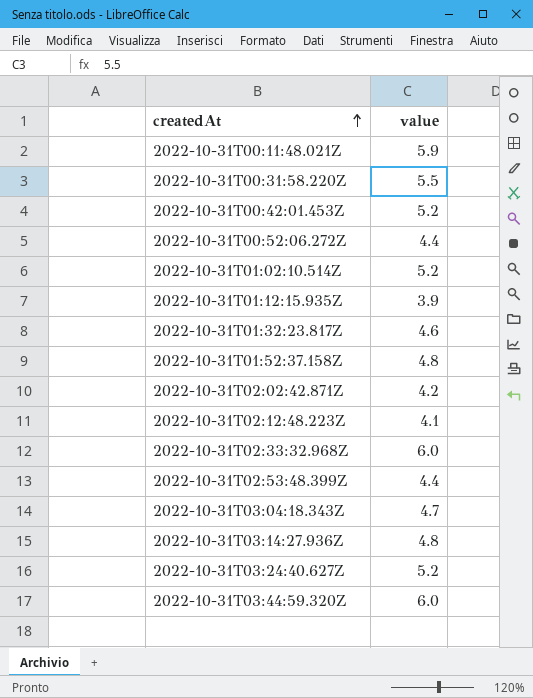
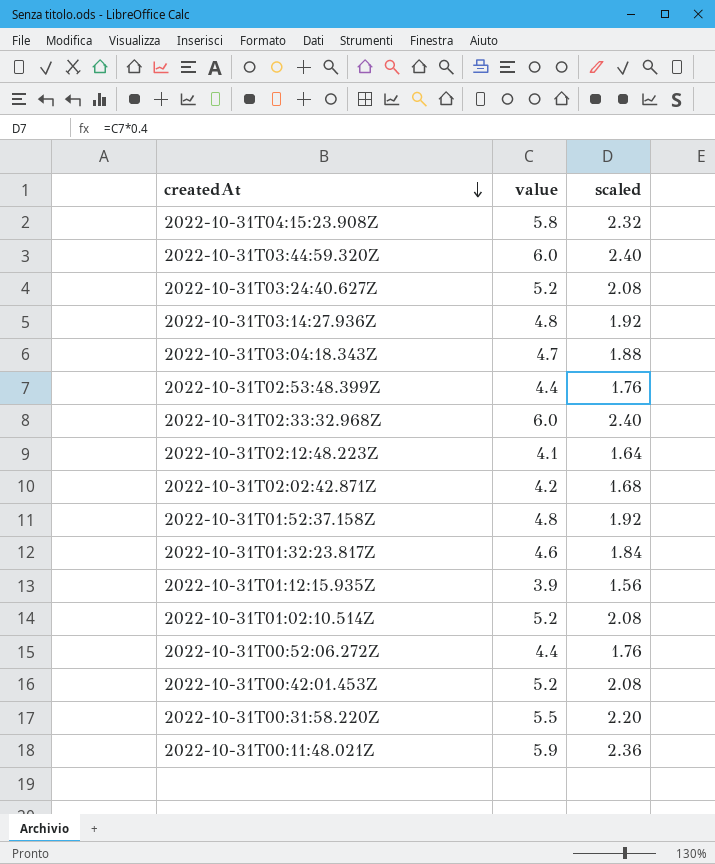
row order: createdAt ascending -> createdAt descending
column scaled | formula: none -> [value] * 0.4
row 2022-10-31T04:15:23.908Z: none -> 5.8 | 2.32

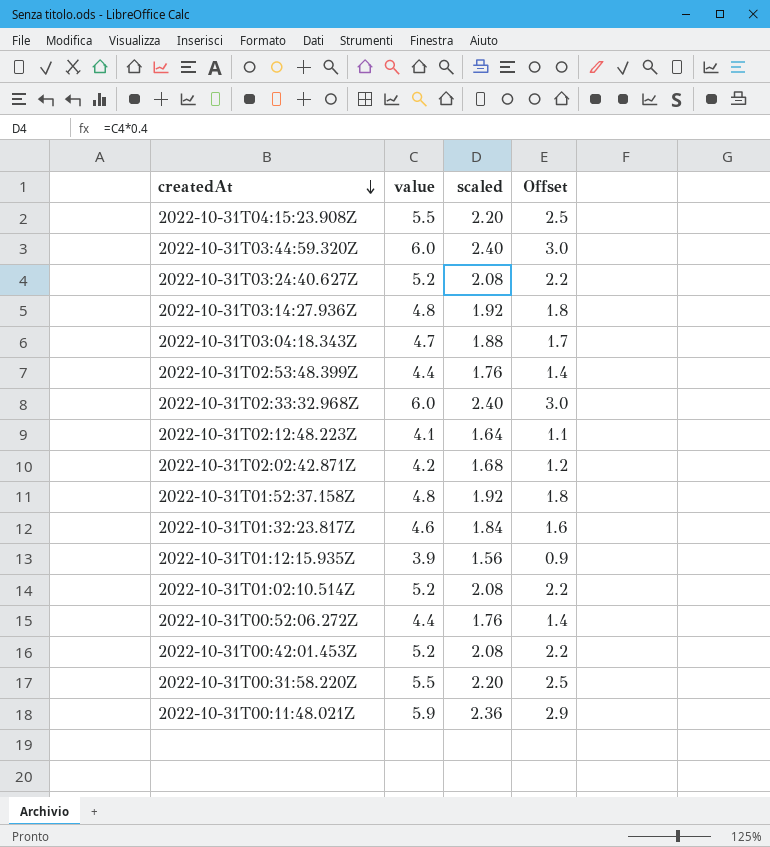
column Offset | formula: none -> [value] - 3
2022-10-31T04:15:23.908Z | value: 5.8 -> 5.5
2022-10-31T04:15:23.908Z | scaled: 2.32 -> 2.20

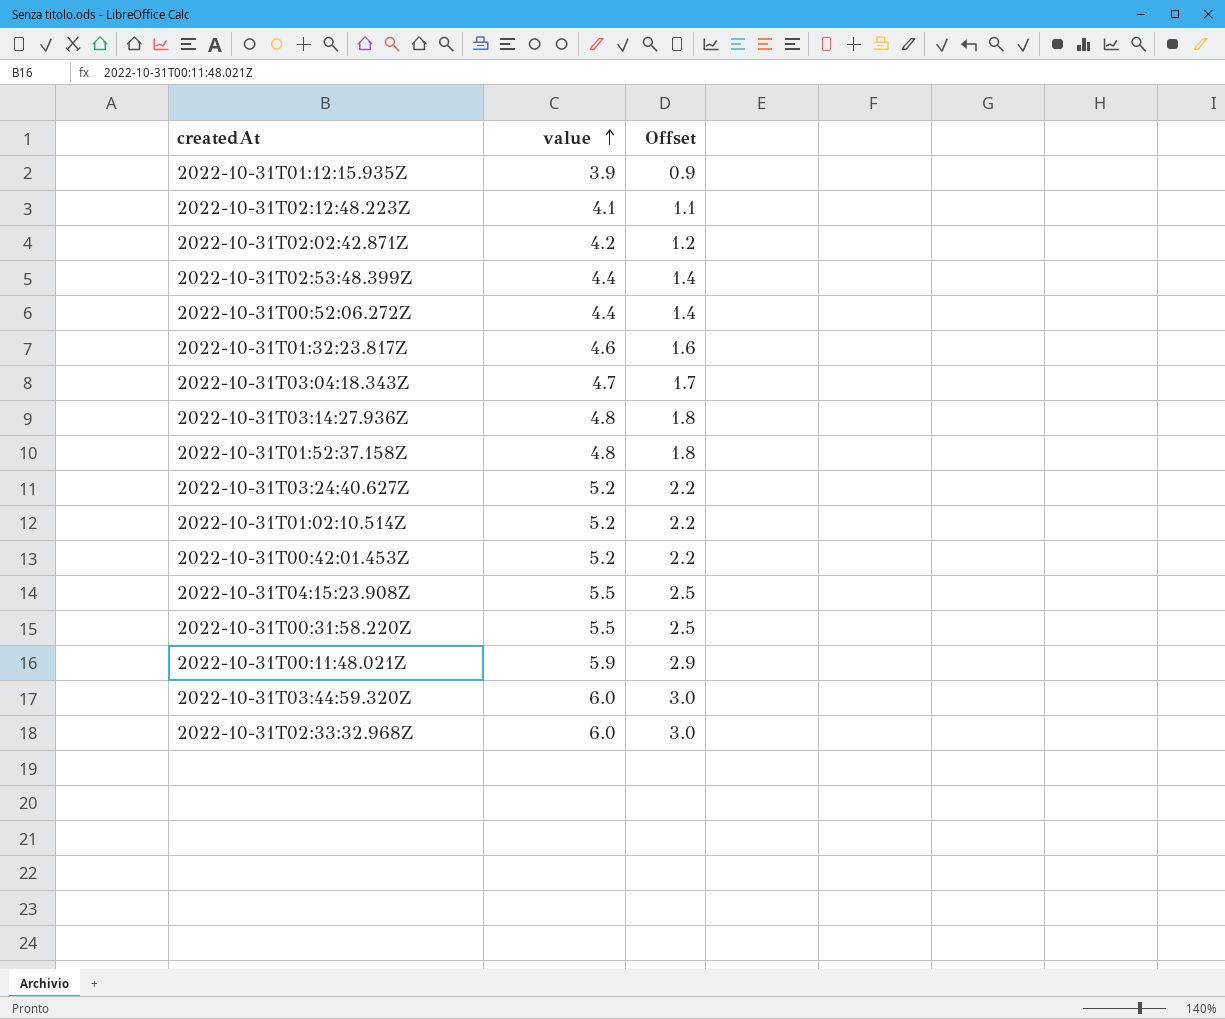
row order: createdAt descending -> value ascending
column scaled | formula: [value] * 0.4 -> none

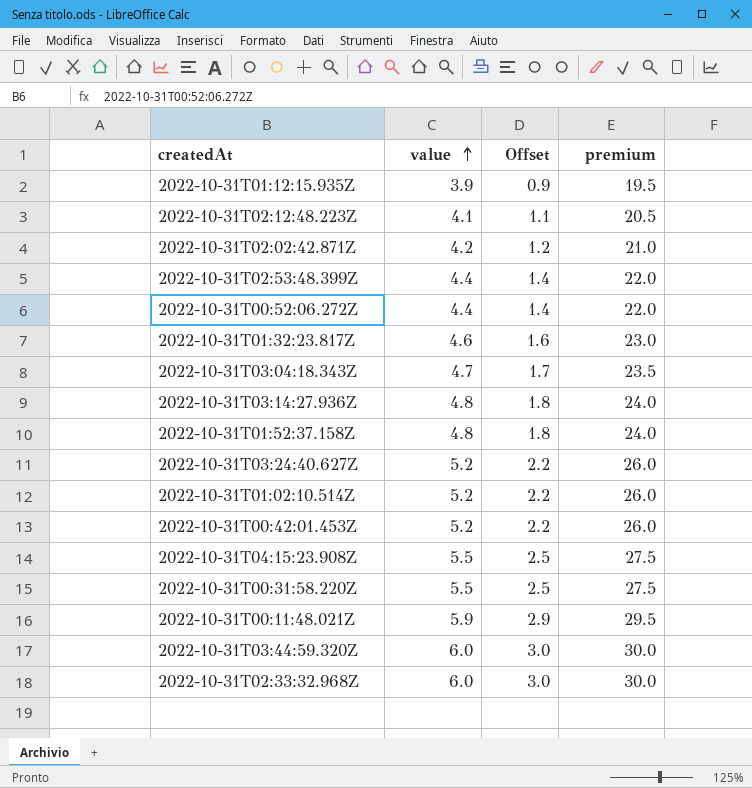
column premium | formula: none -> [value] * 5

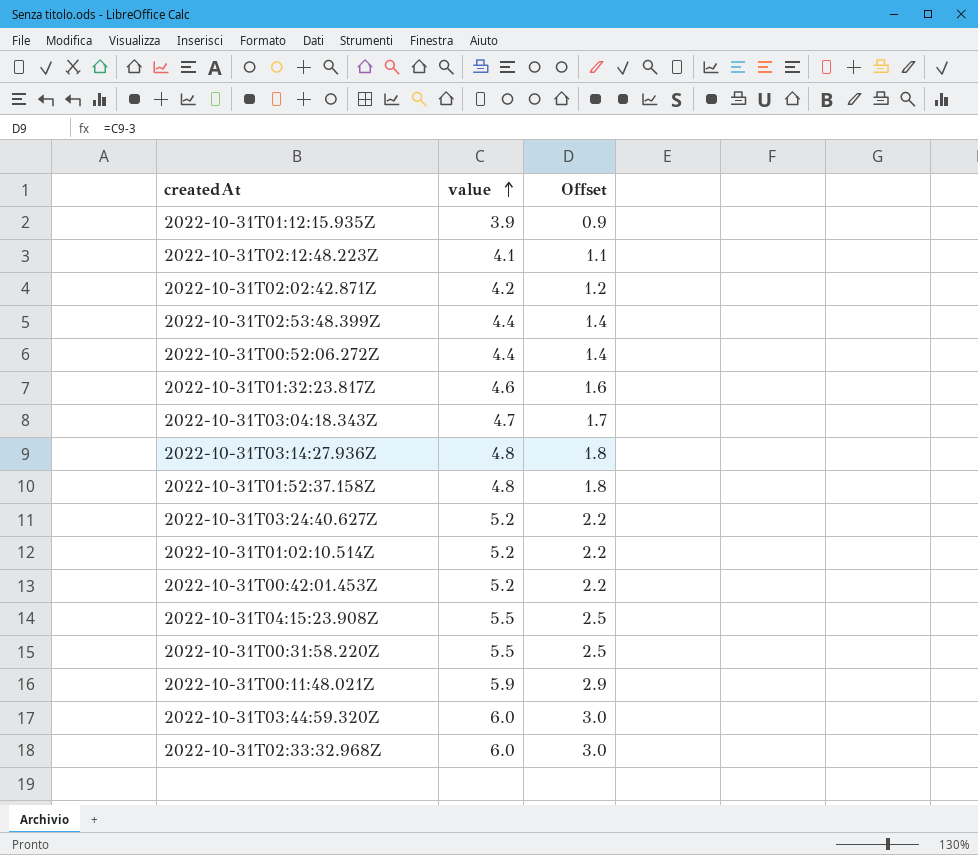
column premium | formula: [value] * 5 -> none

